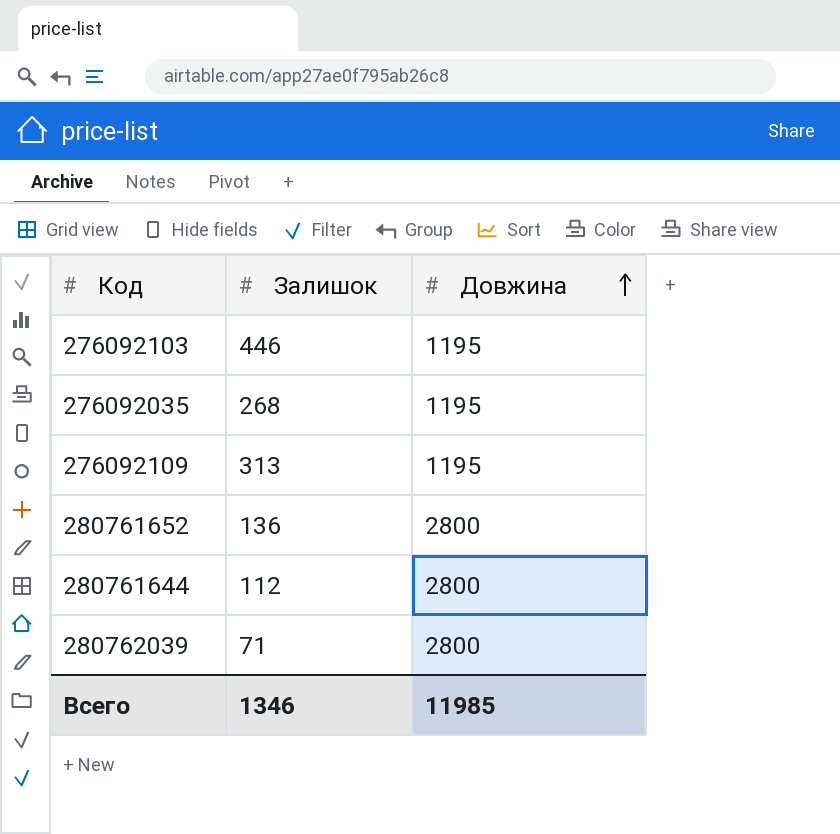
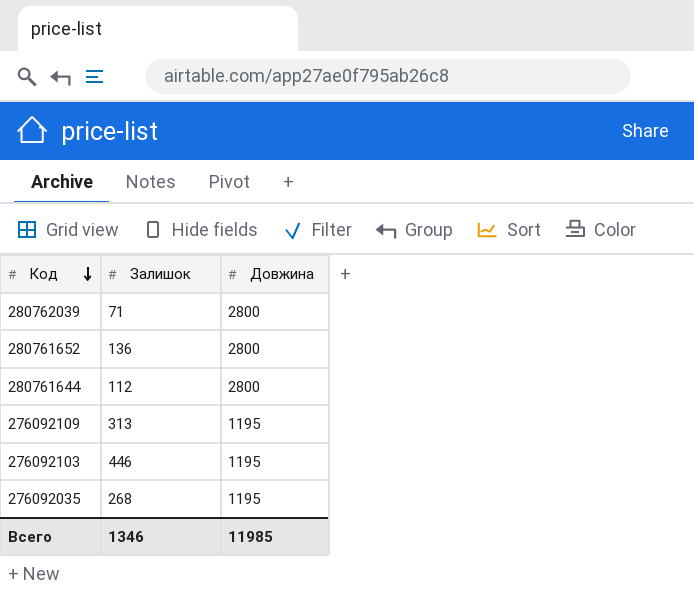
row order: Довжина ascending -> Код descending

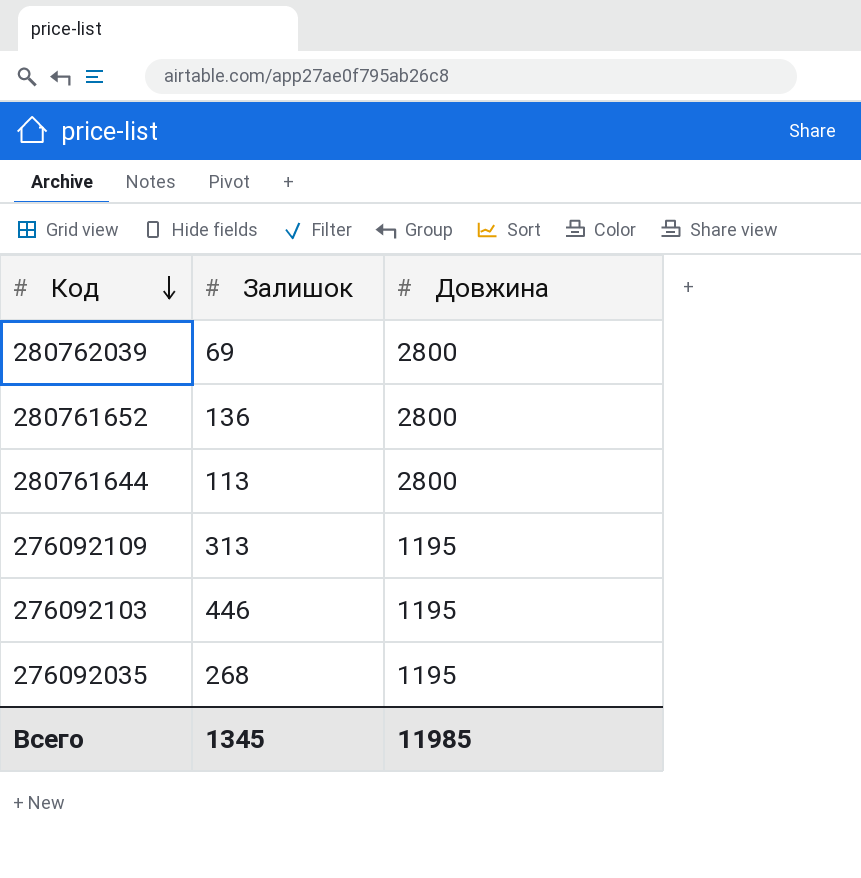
280762039 | Залишок: 71 -> 69
280761644 | Залишок: 112 -> 113
Всего | Залишок: 1346 -> 1345

